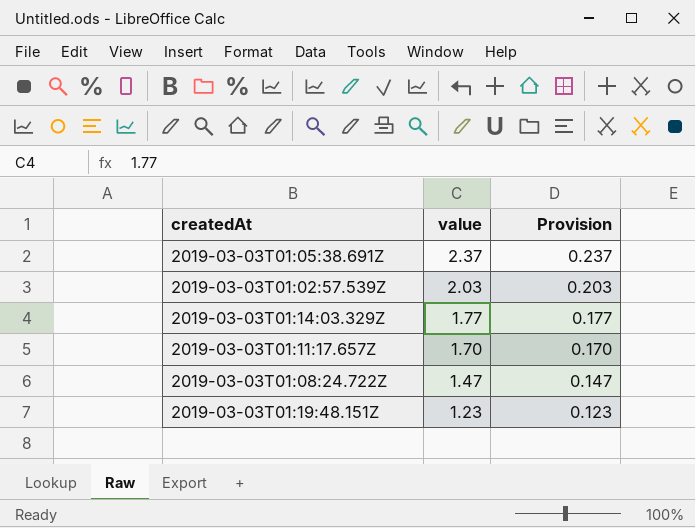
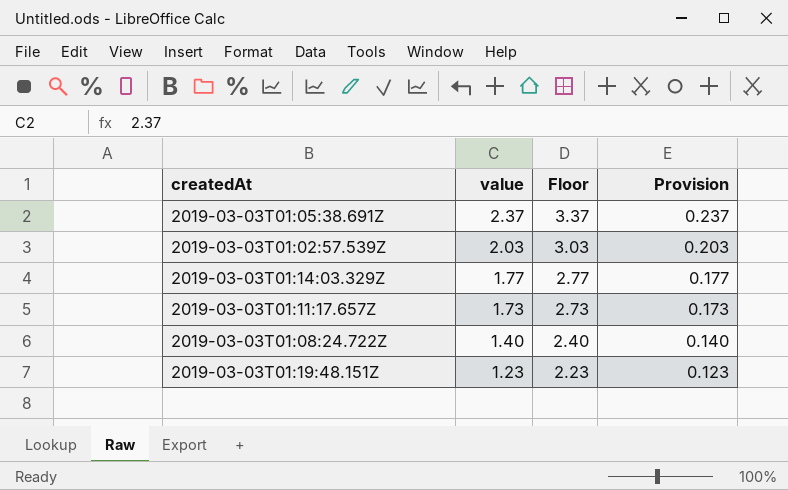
column Floor | formula: none -> [value] + 1
2019-03-03T01:11:17.657Z | value: 1.70 -> 1.73
2019-03-03T01:11:17.657Z | Provision: 0.170 -> 0.173
2019-03-03T01:08:24.722Z | value: 1.47 -> 1.40
2019-03-03T01:08:24.722Z | Provision: 0.147 -> 0.140

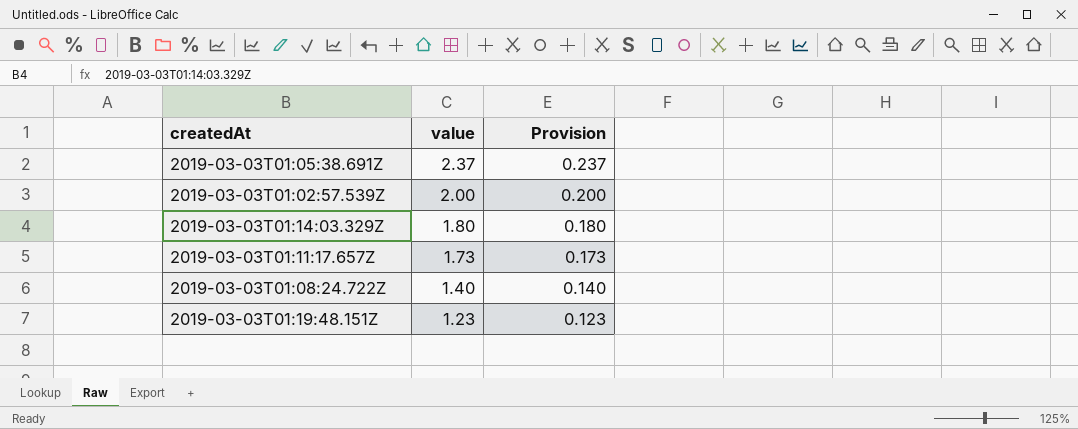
column Floor | formula: [value] + 1 -> none
2019-03-03T01:02:57.539Z | value: 2.03 -> 2.00
2019-03-03T01:02:57.539Z | Provision: 0.203 -> 0.200
2019-03-03T01:14:03.329Z | value: 1.77 -> 1.80
2019-03-03T01:14:03.329Z | Provision: 0.177 -> 0.180

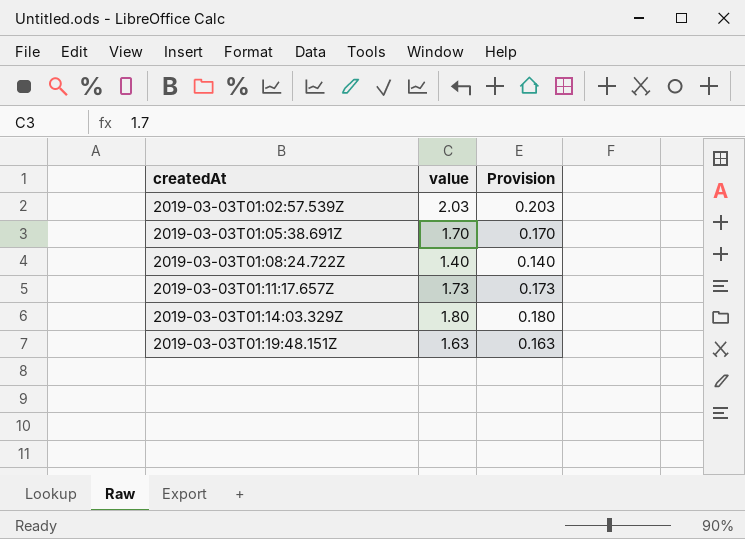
row order: value descending -> createdAt ascending
2019-03-03T01:02:57.539Z | value: 2.00 -> 2.03
2019-03-03T01:02:57.539Z | Provision: 0.200 -> 0.203
2019-03-03T01:05:38.691Z | value: 2.37 -> 1.70
2019-03-03T01:05:38.691Z | Provision: 0.237 -> 0.170
2019-03-03T01:19:48.151Z | value: 1.23 -> 1.63
2019-03-03T01:19:48.151Z | Provision: 0.123 -> 0.163

